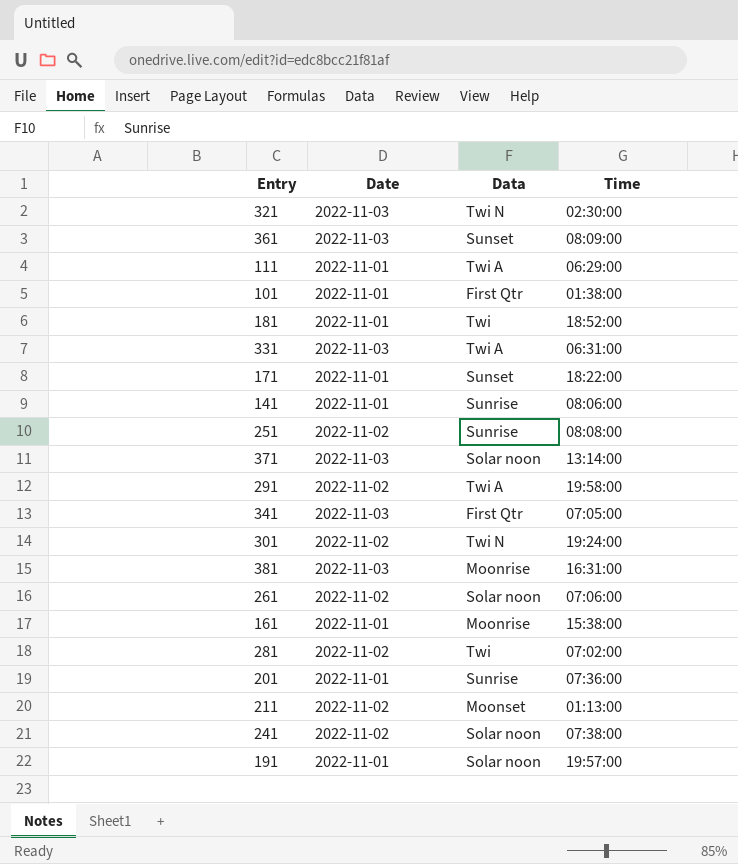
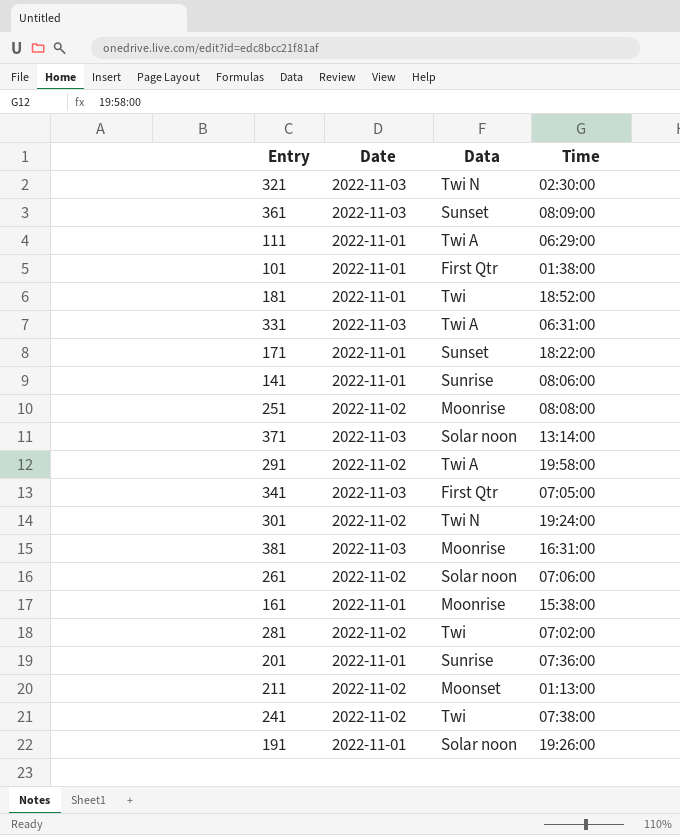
251 | Data: Sunrise -> Moonrise
241 | Data: Solar noon -> Twi
191 | Time: 19:57:00 -> 19:26:00

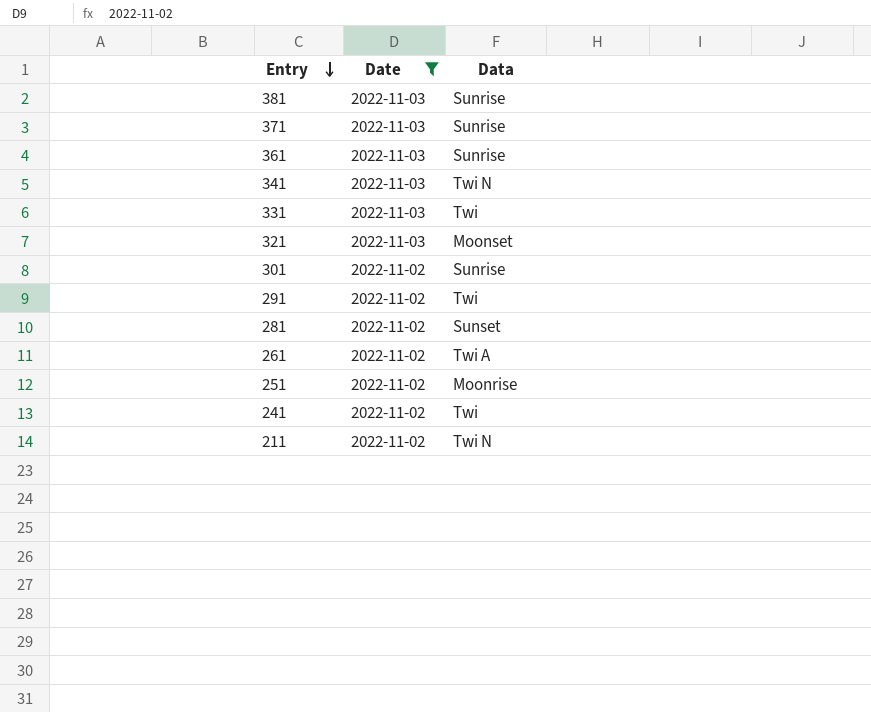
filter: none -> Date != 2022-11-01
row order: none -> Entry descending
column Time | position: 4 -> none
381 | Data: Moonrise -> Sunrise
371 | Data: Solar noon -> Sunrise
361 | Data: Sunset -> Sunrise
341 | Data: First Qtr -> Twi N
331 | Data: Twi A -> Twi
321 | Data: Twi N -> Moonset
301 | Data: Twi N -> Sunrise
291 | Data: Twi A -> Twi
281 | Data: Twi -> Sunset
261 | Data: Solar noon -> Twi A
211 | Data: Moonset -> Twi N

